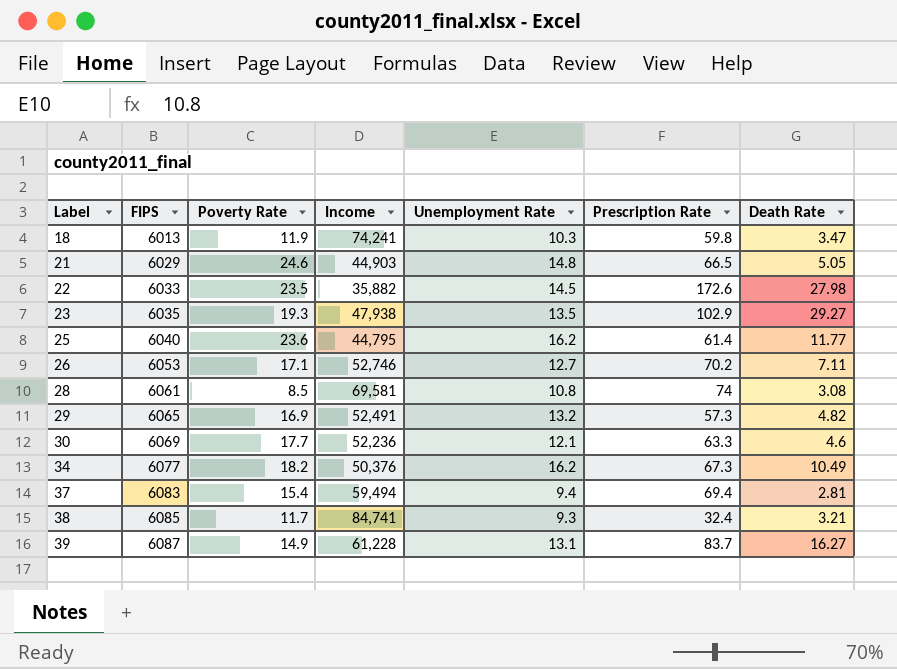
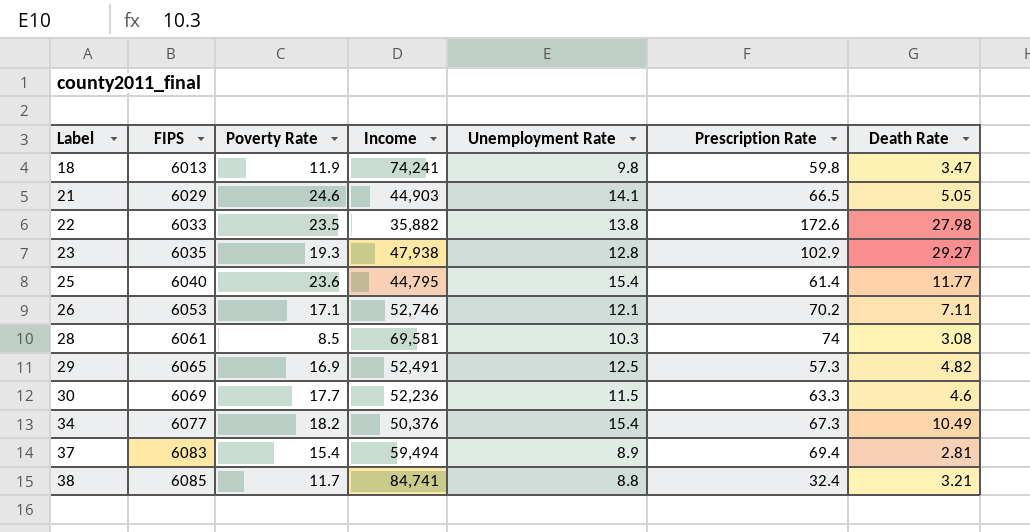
row 39: 6087 | 14.9 | 61,228 | 13.1 | 83.7 | 16.27 -> none
18 | Unemployment Rate: 10.3 -> 9.8
21 | Unemployment Rate: 14.8 -> 14.1
22 | Unemployment Rate: 14.5 -> 13.8
23 | Unemployment Rate: 13.5 -> 12.8
25 | Unemployment Rate: 16.2 -> 15.4
26 | Unemployment Rate: 12.7 -> 12.1
28 | Unemployment Rate: 10.8 -> 10.3
29 | Unemployment Rate: 13.2 -> 12.5
30 | Unemployment Rate: 12.1 -> 11.5
34 | Unemployment Rate: 16.2 -> 15.4
37 | Unemployment Rate: 9.4 -> 8.9
38 | Unemployment Rate: 9.3 -> 8.8

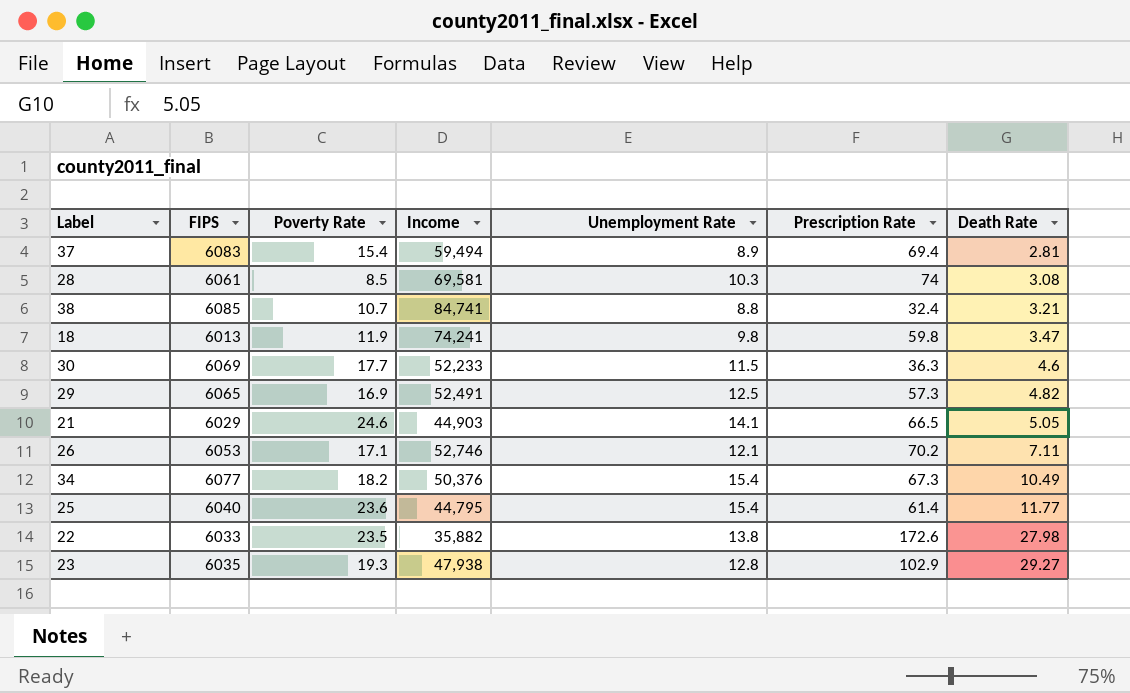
row order: Label ascending -> Death Rate ascending
38 | Poverty Rate: 11.7 -> 10.7
30 | Income: 52,236 -> 52,233
30 | Prescription Rate: 63.3 -> 36.3

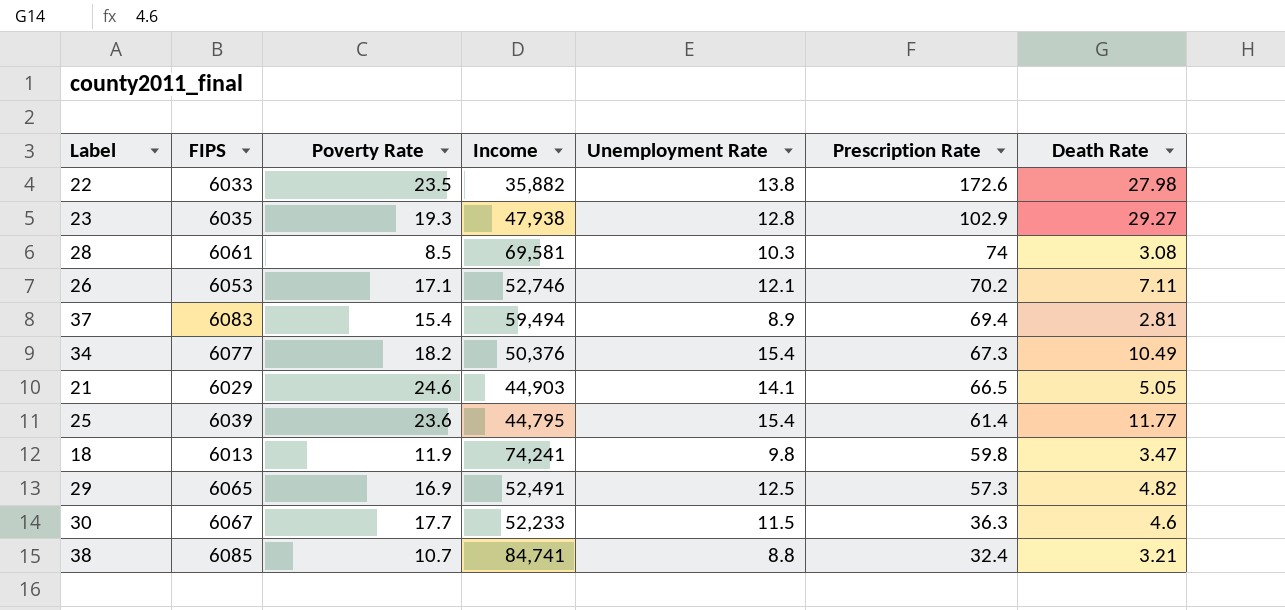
row order: Death Rate ascending -> Prescription Rate descending
25 | FIPS: 6040 -> 6039
30 | FIPS: 6069 -> 6067

